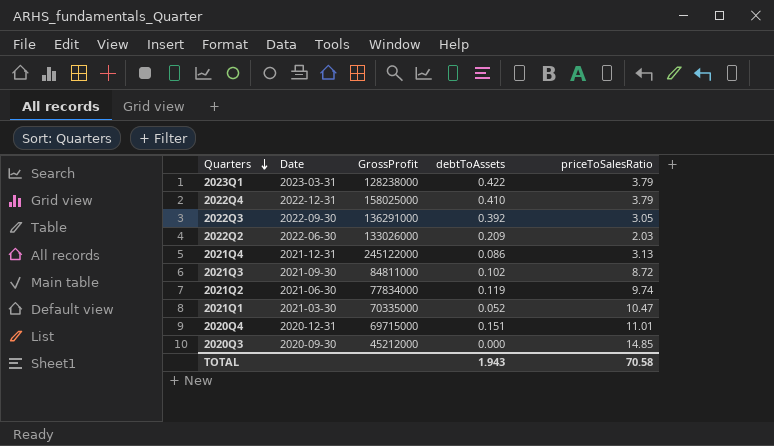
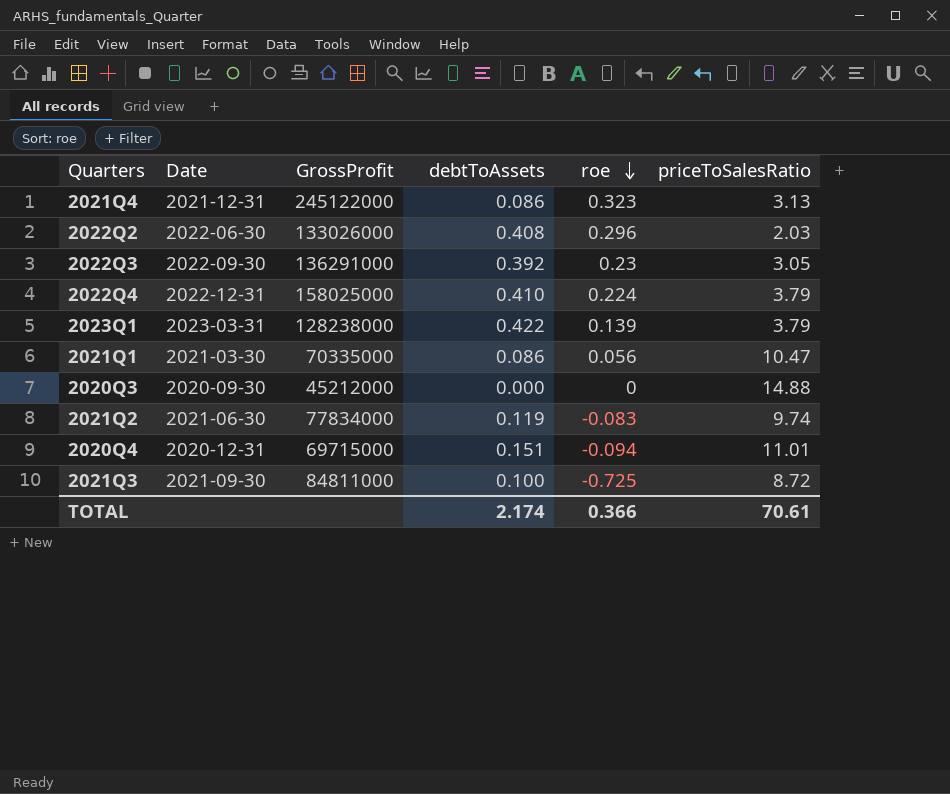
row order: Quarters descending -> roe descending
column roe | position: none -> 5
2022Q2 | debtToAssets: 0.209 -> 0.408
2021Q1 | debtToAssets: 0.052 -> 0.086
2020Q3 | priceToSalesRatio: 14.85 -> 14.88
2021Q3 | debtToAssets: 0.102 -> 0.100
TOTAL | debtToAssets: 1.943 -> 2.174
TOTAL | priceToSalesRatio: 70.58 -> 70.61

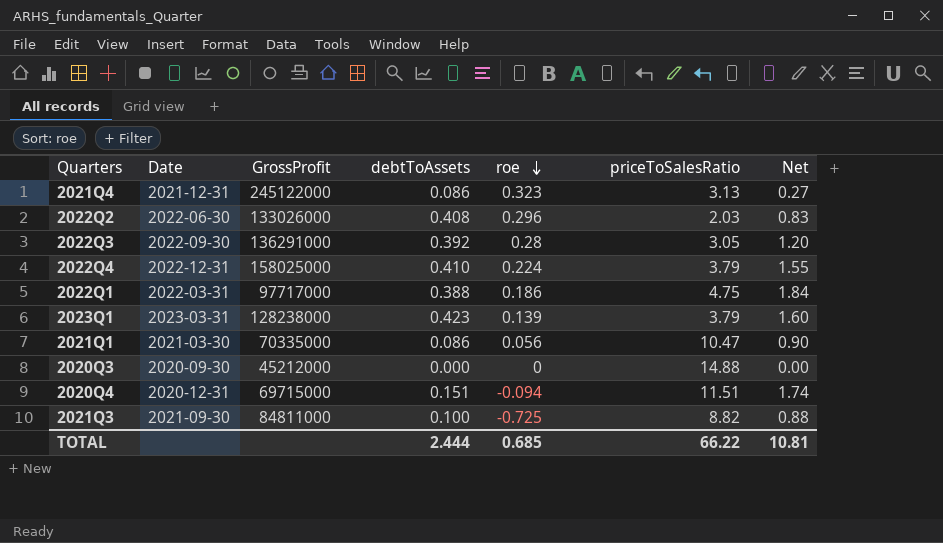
column Net | formula: none -> [debtToAssets] * [priceToSalesRatio]
row 2021Q2: 2021-06-30 | 77834000 | 0.119 | -0.083 | 9.74 -> none
2022Q3 | roe: 0.23 -> 0.28
row 2022Q1: none -> 2022-03-31 | 97717000 | 0.388 | 0.186 | 4.75 | 1.84
2023Q1 | debtToAssets: 0.422 -> 0.423
2020Q4 | priceToSalesRatio: 11.01 -> 11.51
2021Q3 | priceToSalesRatio: 8.72 -> 8.82
TOTAL | debtToAssets: 2.174 -> 2.444
TOTAL | roe: 0.366 -> 0.685
TOTAL | priceToSalesRatio: 70.61 -> 66.22

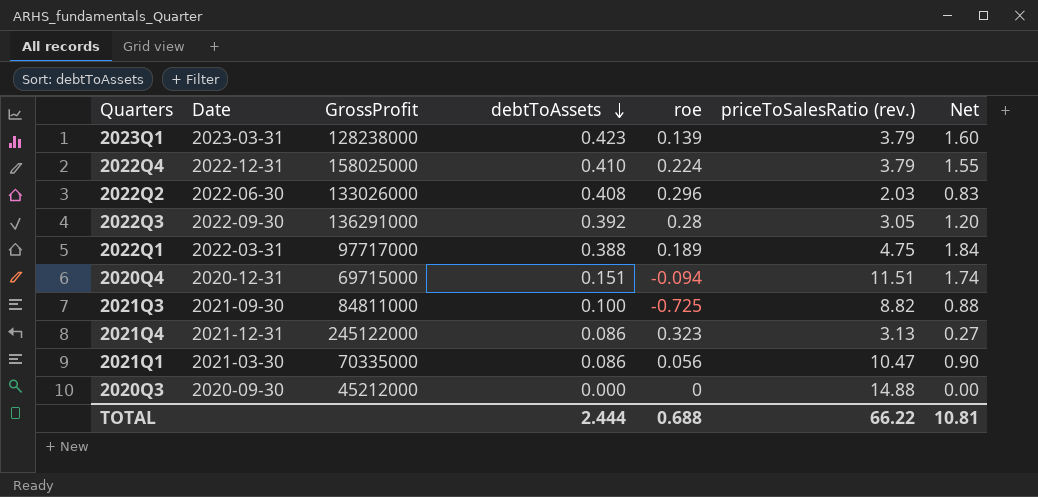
row order: roe descending -> debtToAssets descending
column name: priceToSalesRatio -> priceToSalesRatio (rev.)
2022Q1 | roe: 0.186 -> 0.189
TOTAL | roe: 0.685 -> 0.688

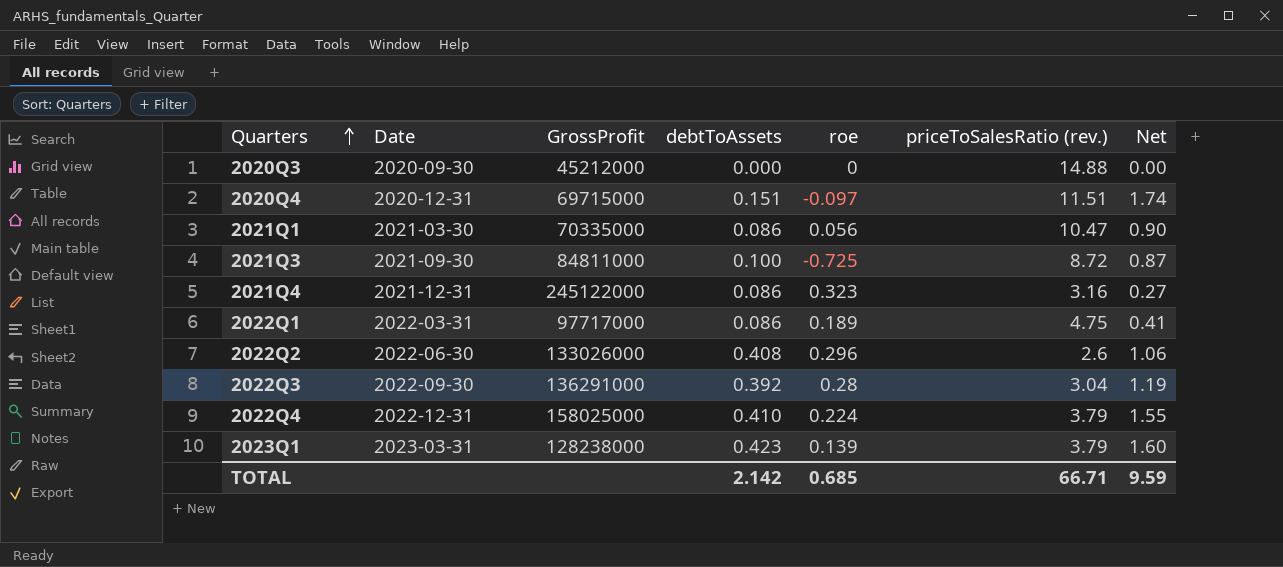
row order: debtToAssets descending -> Quarters ascending
2020Q4 | roe: -0.094 -> -0.097
2021Q3 | priceToSalesRatio (rev.): 8.82 -> 8.72
2021Q3 | Net: 0.88 -> 0.87
2021Q4 | priceToSalesRatio (rev.): 3.13 -> 3.16
2022Q1 | debtToAssets: 0.388 -> 0.086
2022Q1 | Net: 1.84 -> 0.41
2022Q2 | priceToSalesRatio (rev.): 2.03 -> 2.6
2022Q2 | Net: 0.83 -> 1.06
2022Q3 | priceToSalesRatio (rev.): 3.05 -> 3.04
2022Q3 | Net: 1.20 -> 1.19
TOTAL | debtToAssets: 2.444 -> 2.142
TOTAL | roe: 0.688 -> 0.685
TOTAL | priceToSalesRatio (rev.): 66.22 -> 66.71
TOTAL | Net: 10.81 -> 9.59

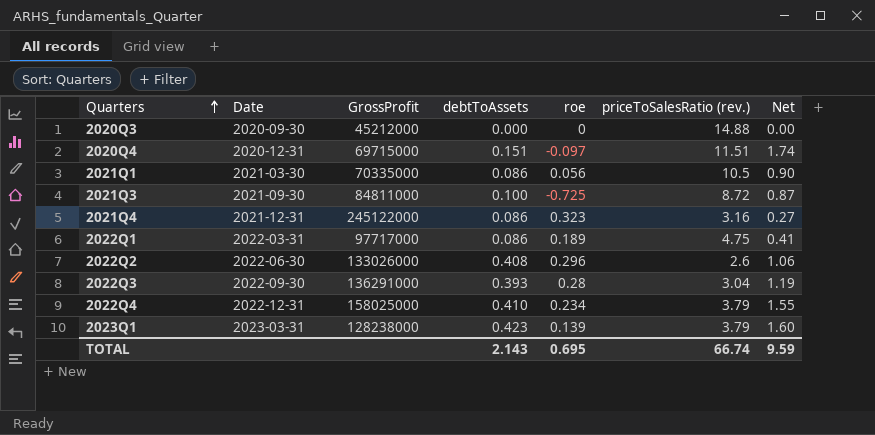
2021Q1 | priceToSalesRatio (rev.): 10.47 -> 10.5
2022Q3 | debtToAssets: 0.392 -> 0.393
2022Q4 | roe: 0.224 -> 0.234
TOTAL | debtToAssets: 2.142 -> 2.143
TOTAL | roe: 0.685 -> 0.695
TOTAL | priceToSalesRatio (rev.): 66.71 -> 66.74

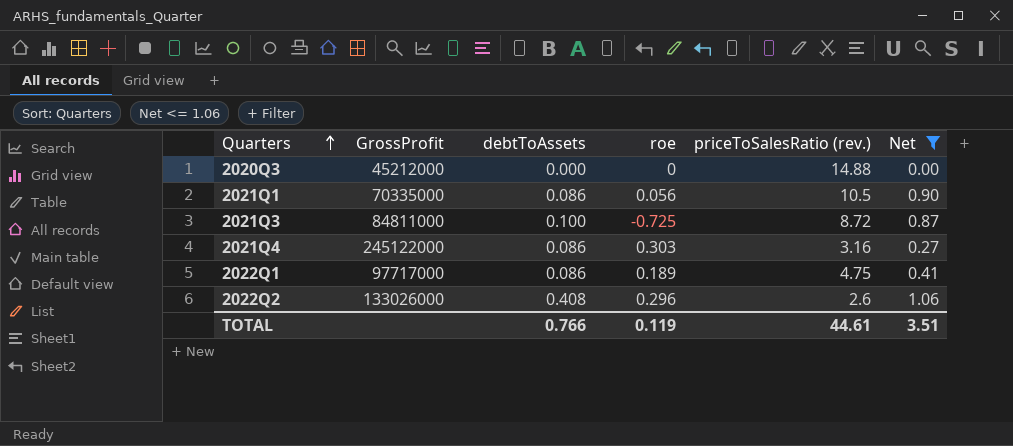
filter: none -> Net <= 1.06
column Date | position: 2 -> none
2021Q4 | roe: 0.323 -> 0.303
TOTAL | debtToAssets: 2.143 -> 0.766
TOTAL | roe: 0.695 -> 0.119
TOTAL | priceToSalesRatio (rev.): 66.74 -> 44.61
TOTAL | Net: 9.59 -> 3.51

